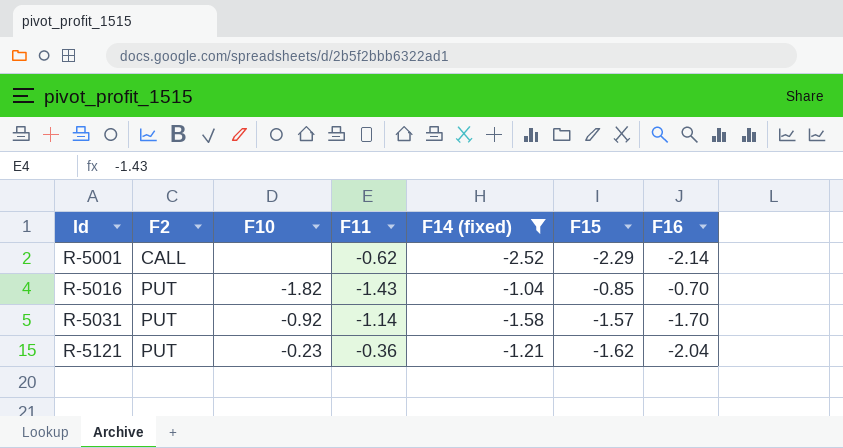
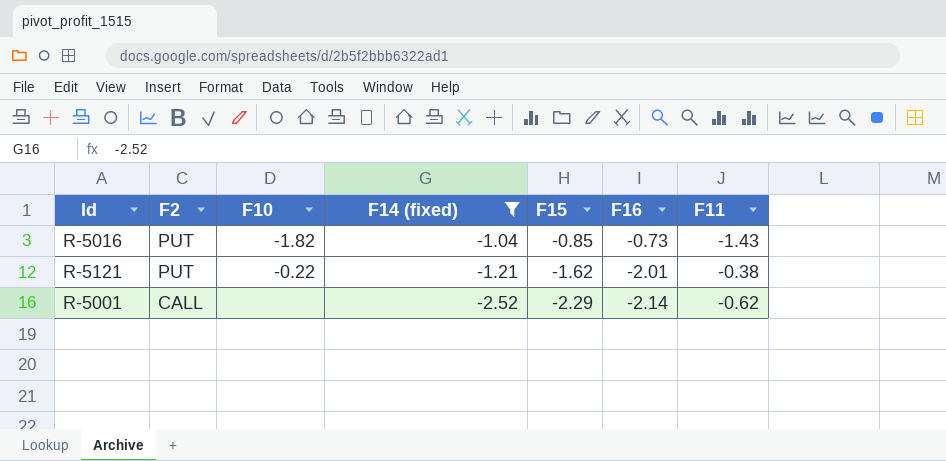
row order: Id ascending -> F2 descending
column F11 | position: 4 -> 7
row R-5031: PUT | -0.92 | -1.14 | -1.58 | -1.57 | -1.70 -> none
R-5016 | F16: -0.70 -> -0.73
R-5121 | F10: -0.23 -> -0.22
R-5121 | F16: -2.04 -> -2.01
R-5121 | F11: -0.36 -> -0.38

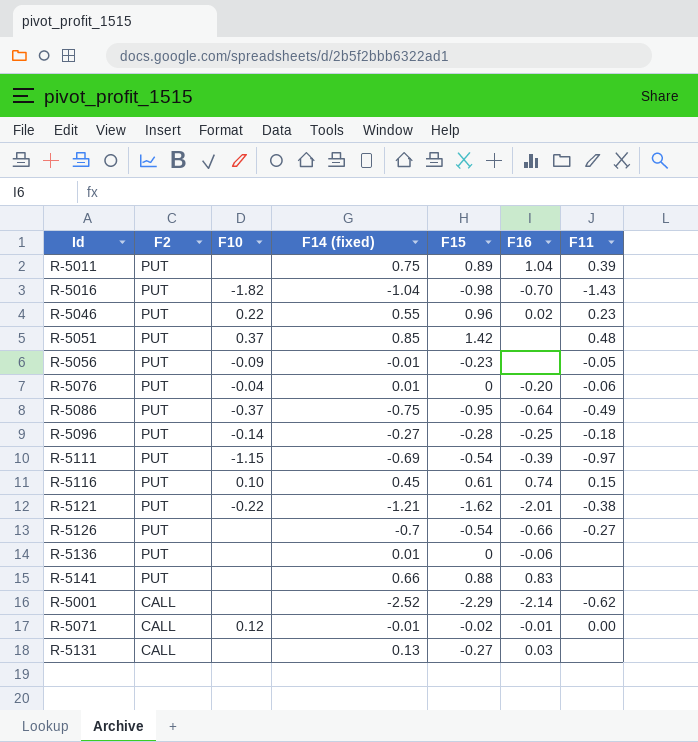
filter: F14 (fixed) <= -1.04 -> none
R-5016 | F15: -0.85 -> -0.98
R-5016 | F16: -0.73 -> -0.70

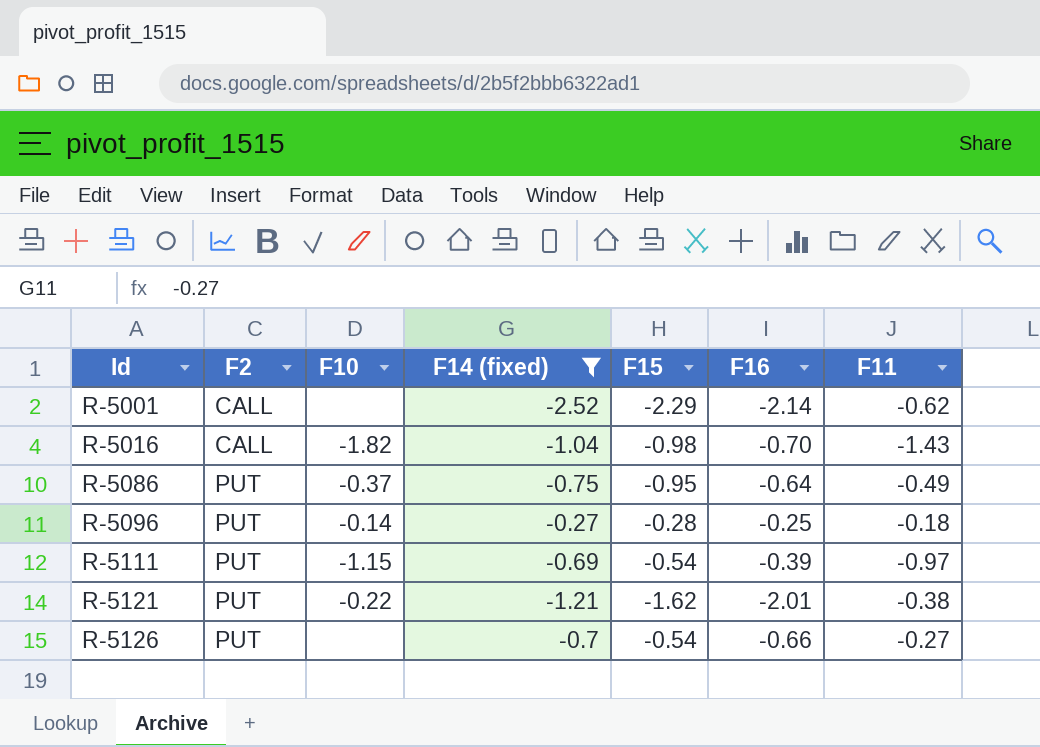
filter: none -> F14 (fixed) <= -0.27
row order: F2 descending -> Id ascending
R-5016 | F2: PUT -> CALL

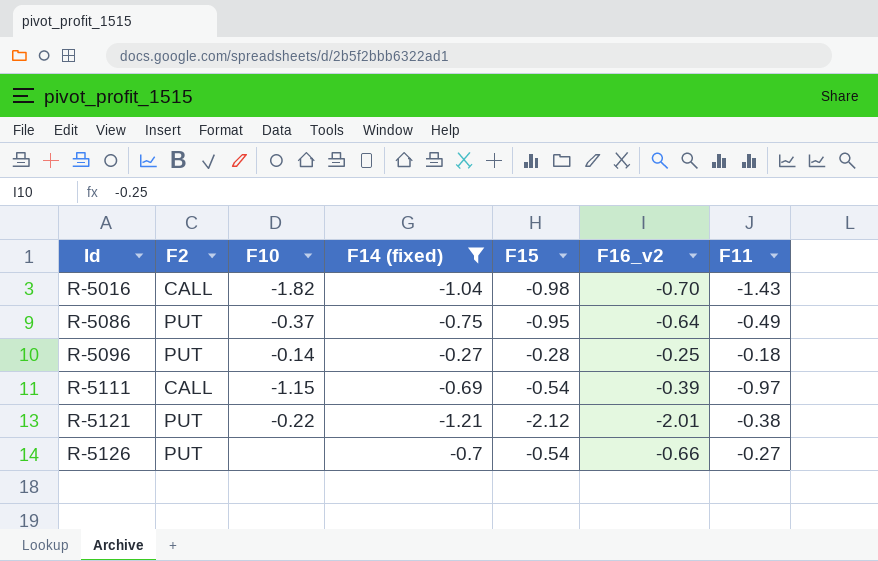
column name: F16 -> F16_v2
row R-5001: CALL | none | -2.52 | -2.29 | -2.14 | -0.62 -> none
R-5111 | F2: PUT -> CALL
R-5121 | F15: -1.62 -> -2.12

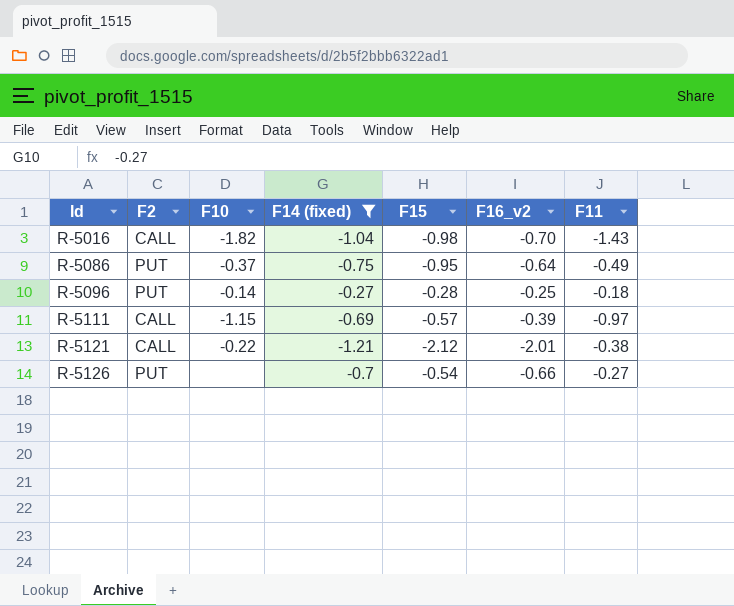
R-5111 | F15: -0.54 -> -0.57
R-5121 | F2: PUT -> CALL

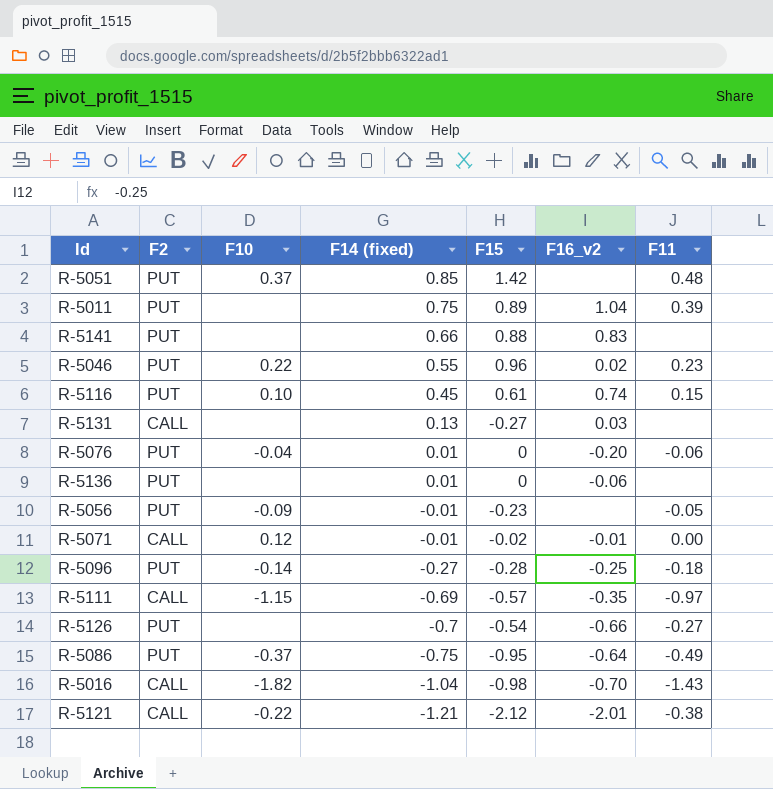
filter: F14 (fixed) <= -0.27 -> none
row order: Id ascending -> F14 (fixed) descending
R-5111 | F16_v2: -0.39 -> -0.35

